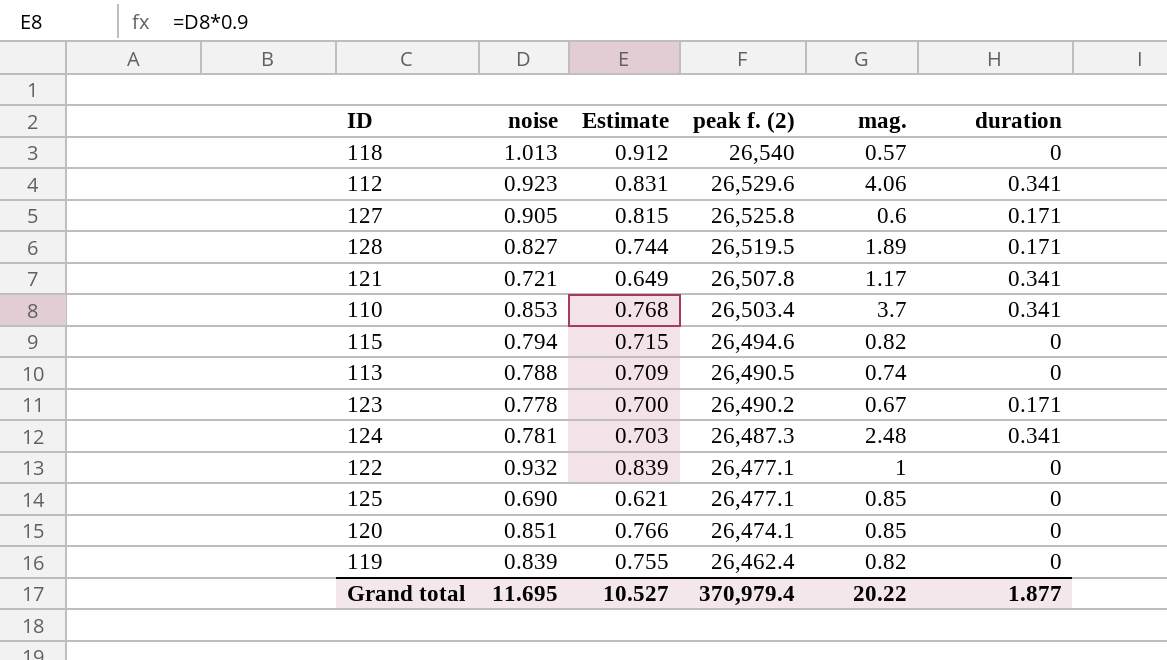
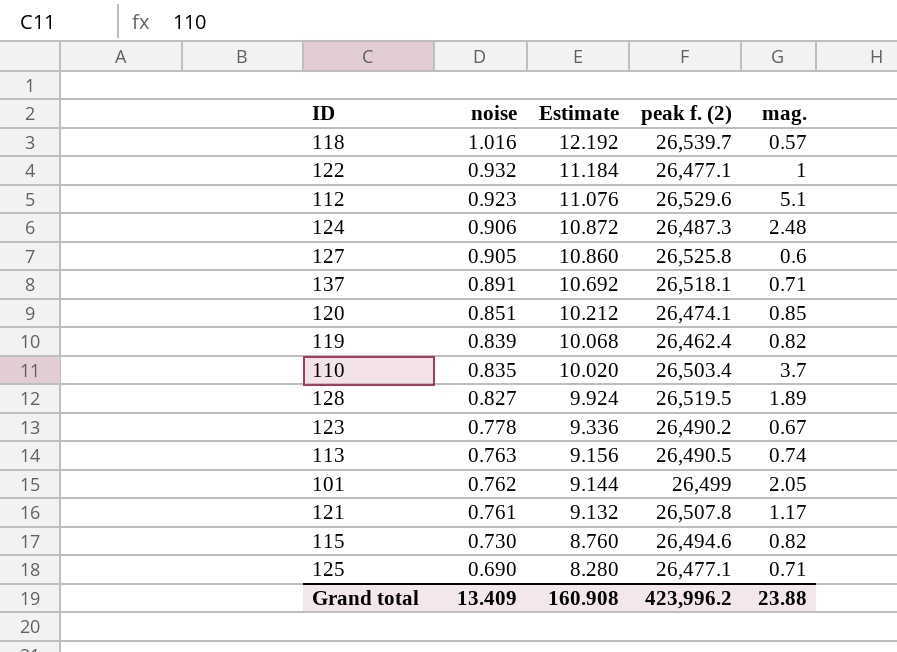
row order: peak f. (2) descending -> noise descending
column duration | position: 6 -> none
column Estimate | formula: [noise] * 0.9 -> [noise] * 12
118 | noise: 1.013 -> 1.016
118 | peak f. (2): 26,540 -> 26,539.7
112 | mag.: 4.06 -> 5.1
124 | noise: 0.781 -> 0.906
row 137: none -> 0.891 | 10.692 | 26,518.1 | 0.71
110 | noise: 0.853 -> 0.835
113 | noise: 0.788 -> 0.763
row 101: none -> 0.762 | 9.144 | 26,499 | 2.05
121 | noise: 0.721 -> 0.761
115 | noise: 0.794 -> 0.730
125 | mag.: 0.85 -> 0.71
Grand total | noise: 11.695 -> 13.409
Grand total | Estimate: 10.527 -> 160.908
Grand total | peak f. (2): 370,979.4 -> 423,996.2
Grand total | mag.: 20.22 -> 23.88

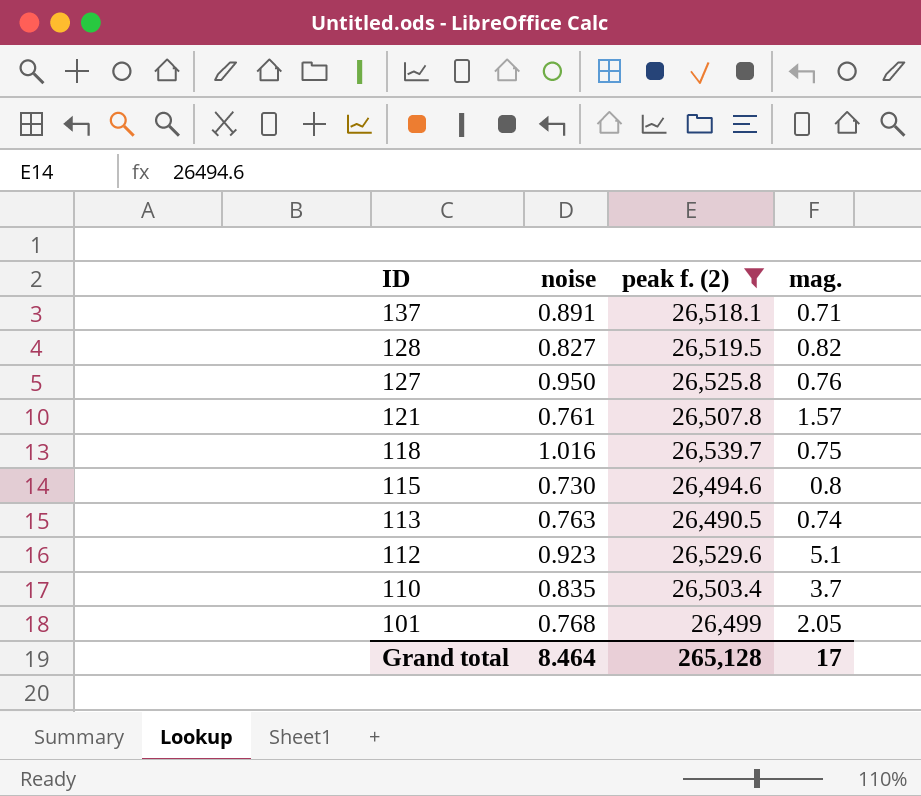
filter: none -> peak f. (2) >= 26,490.5
row order: noise descending -> ID descending
column Estimate | formula: [noise] * 12 -> none
128 | mag.: 1.89 -> 0.82
127 | noise: 0.905 -> 0.950
127 | mag.: 0.6 -> 0.76
121 | mag.: 1.17 -> 1.57
118 | mag.: 0.57 -> 0.75
115 | mag.: 0.82 -> 0.8
101 | noise: 0.762 -> 0.768
Grand total | noise: 13.409 -> 8.464
Grand total | peak f. (2): 423,996.2 -> 265,128
Grand total | mag.: 23.88 -> 17

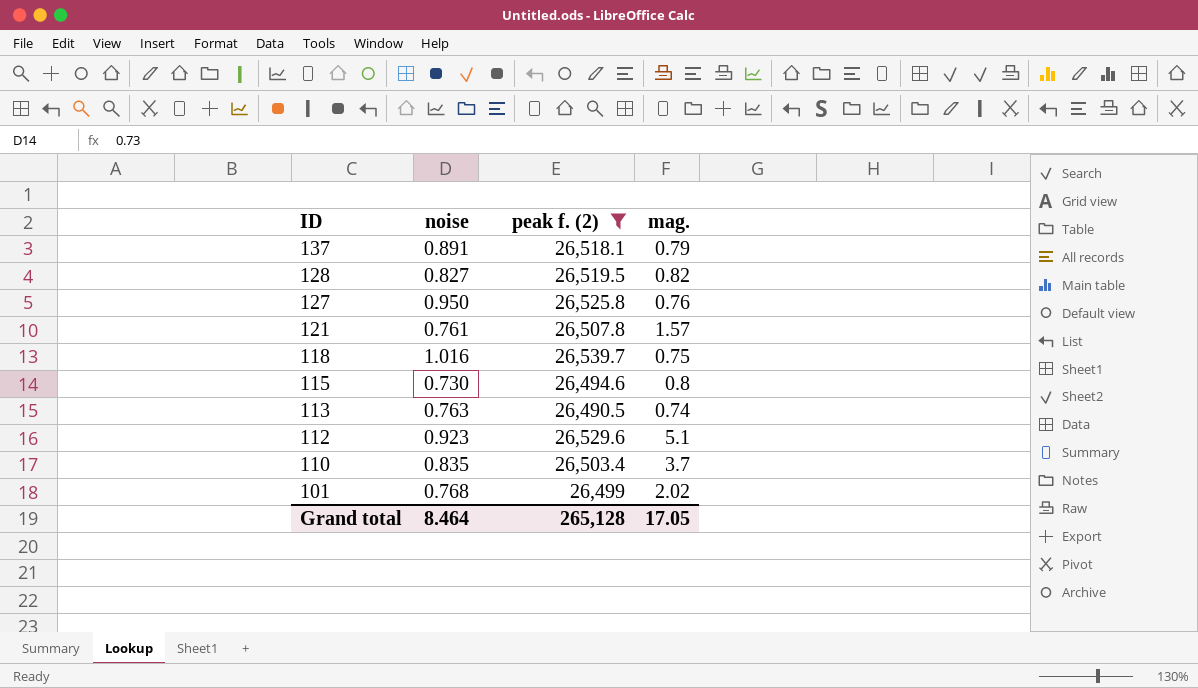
137 | mag.: 0.71 -> 0.79
101 | mag.: 2.05 -> 2.02
Grand total | mag.: 17 -> 17.05

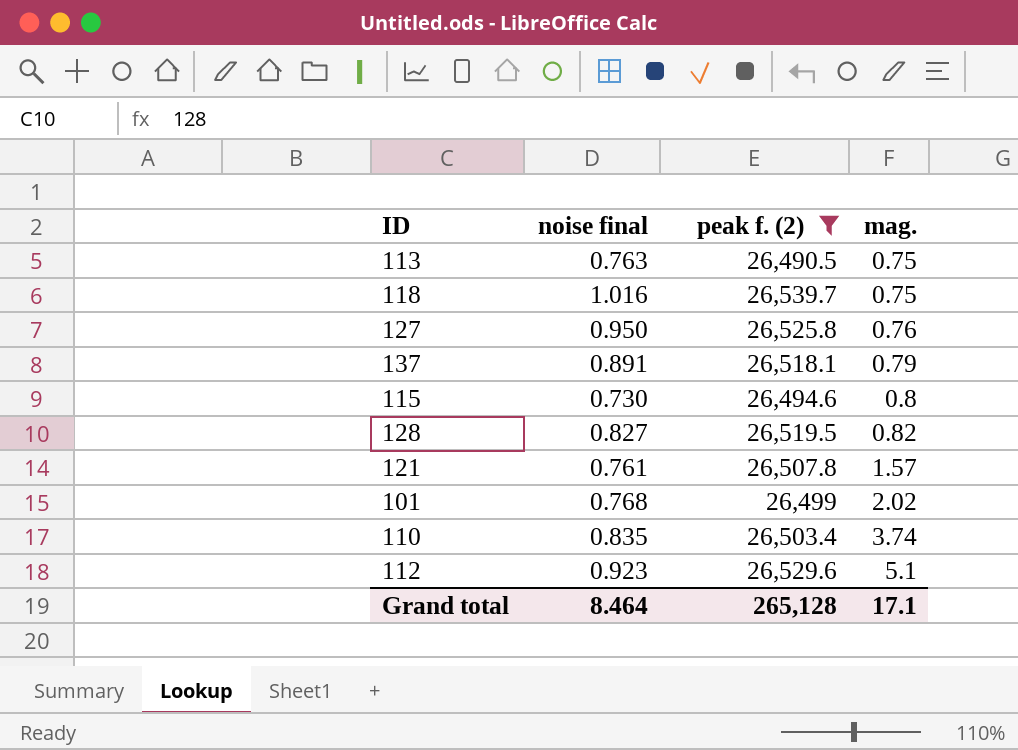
row order: ID descending -> mag. ascending
column name: noise -> noise final
113 | mag.: 0.74 -> 0.75
110 | mag.: 3.7 -> 3.74
Grand total | mag.: 17.05 -> 17.1

